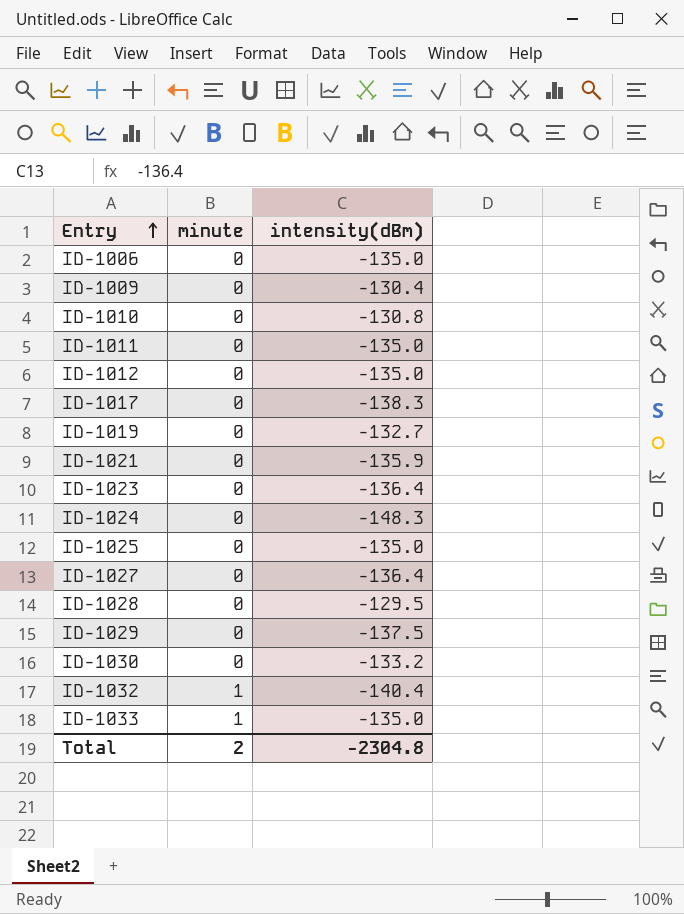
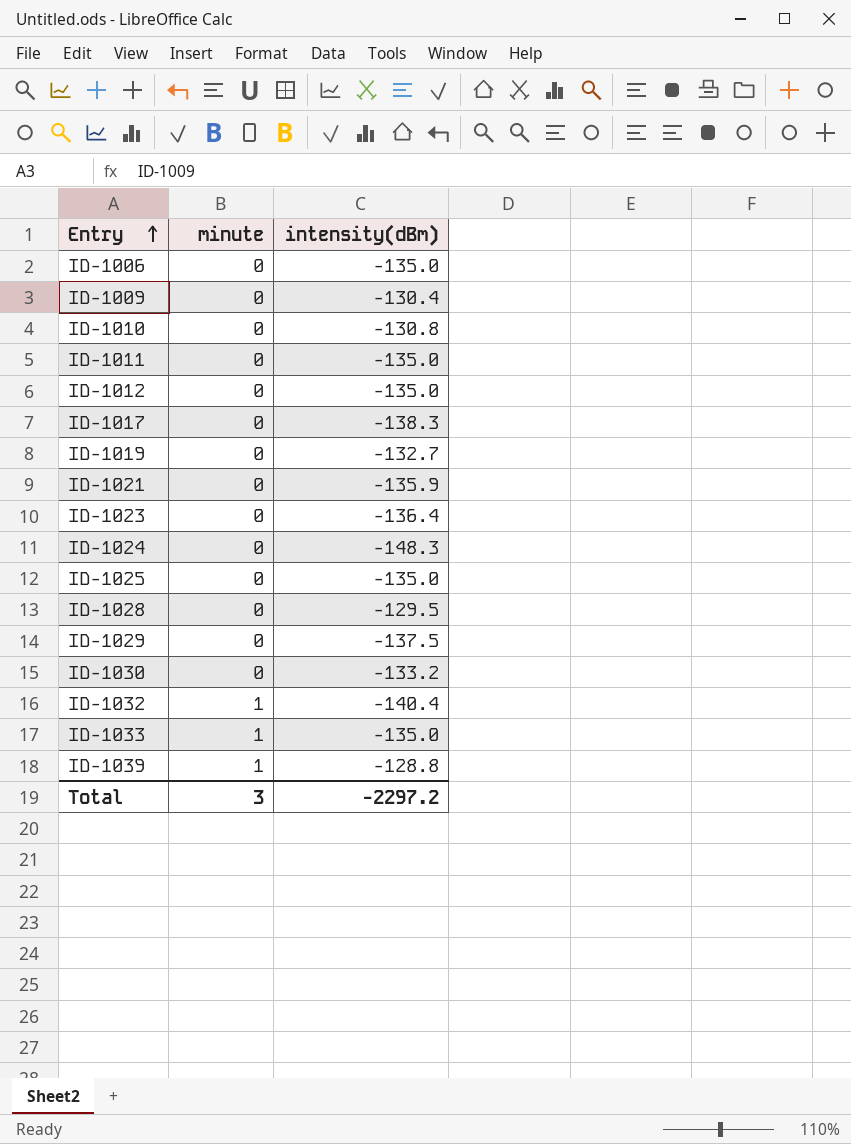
row ID-1027: 0 | -136.4 -> none
row ID-1039: none -> 1 | -128.8
Total | minute: 2 -> 3
Total | intensity(dBm): -2304.8 -> -2297.2

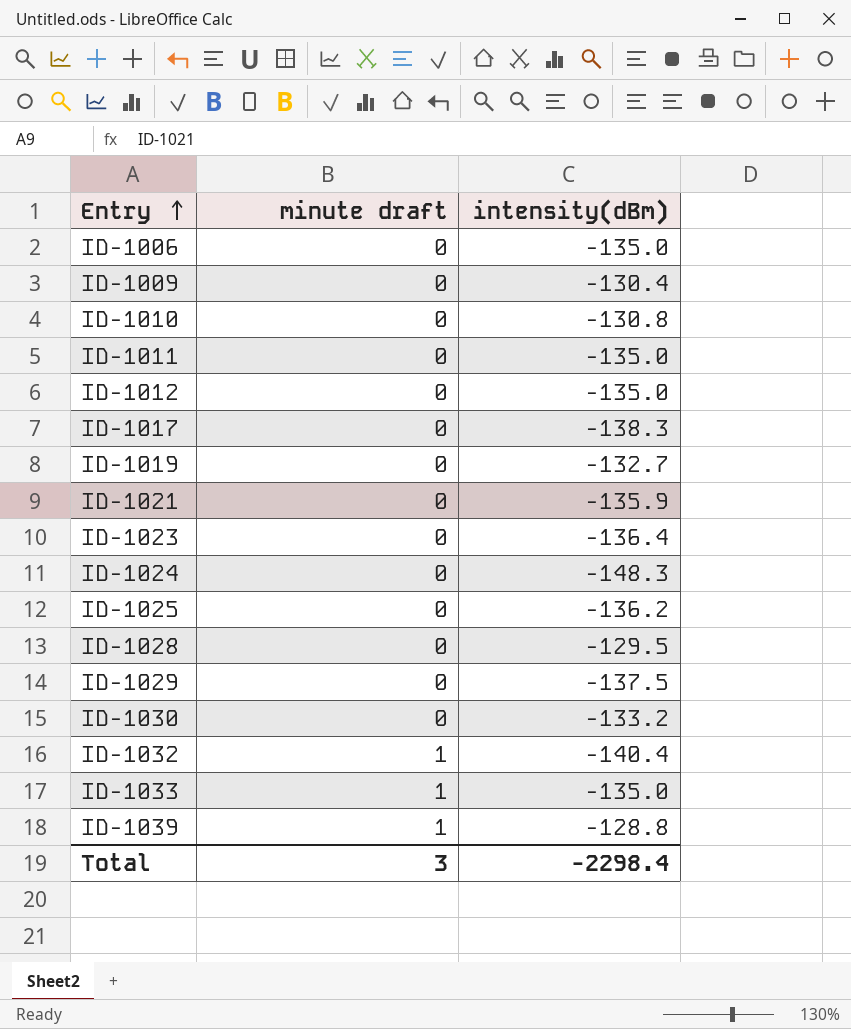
column name: minute -> minute draft
ID-1025 | intensity(dBm): -135.0 -> -136.2
Total | intensity(dBm): -2297.2 -> -2298.4

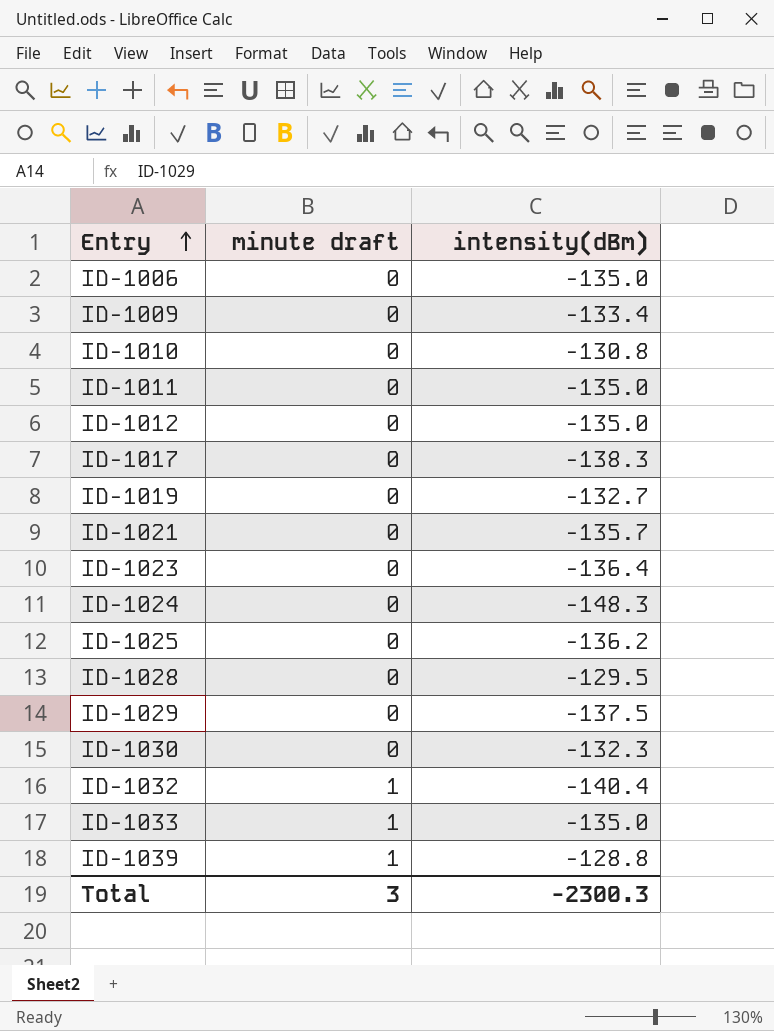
ID-1009 | intensity(dBm): -130.4 -> -133.4
ID-1021 | intensity(dBm): -135.9 -> -135.7
ID-1030 | intensity(dBm): -133.2 -> -132.3
Total | intensity(dBm): -2298.4 -> -2300.3

